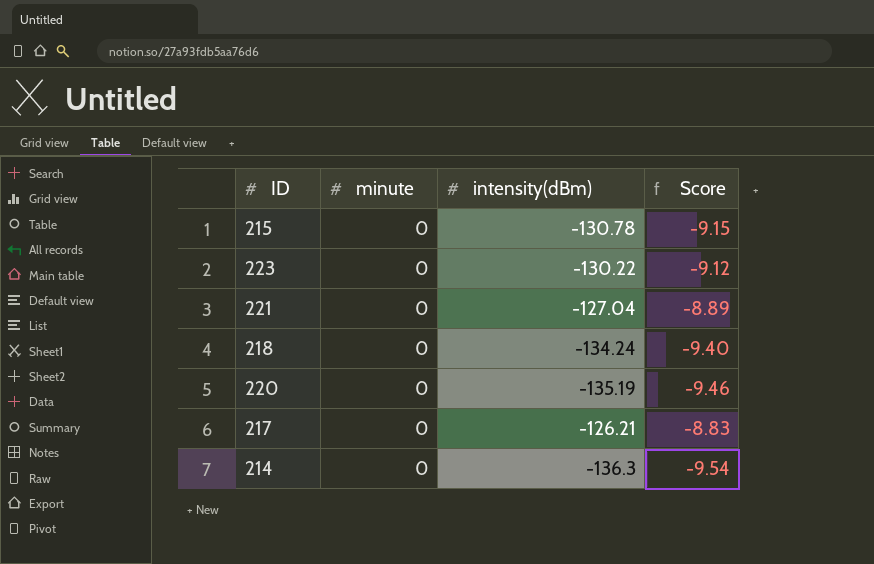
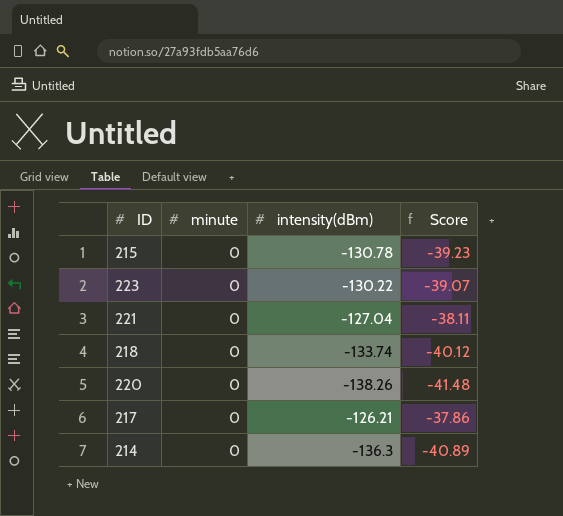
column Score | formula: [intensity(dBm)] * 0.07 -> [intensity(dBm)] * 0.3
218 | intensity(dBm): -134.24 -> -133.74
220 | intensity(dBm): -135.19 -> -138.26

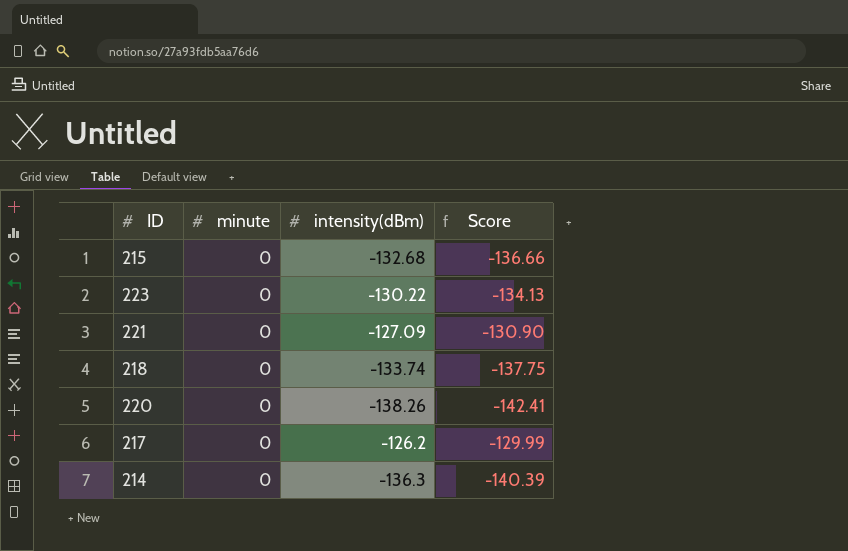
column Score | formula: [intensity(dBm)] * 0.3 -> [intensity(dBm)] * 1.03
215 | intensity(dBm): -130.78 -> -132.68
221 | intensity(dBm): -127.04 -> -127.09
217 | intensity(dBm): -126.21 -> -126.2

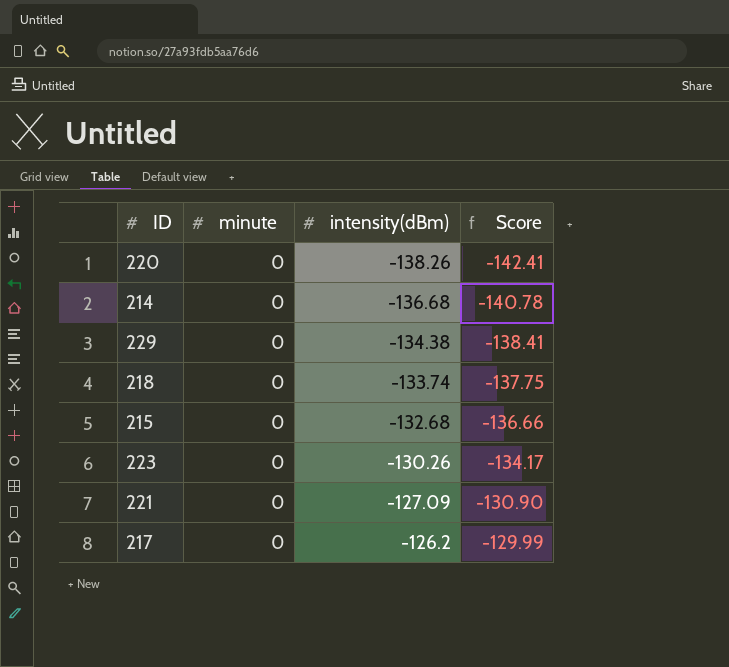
row order: none -> intensity(dBm) ascending
214 | intensity(dBm): -136.3 -> -136.68
214 | Score: -140.39 -> -140.78
row 229: none -> 0 | -134.38 | -138.41
223 | intensity(dBm): -130.22 -> -130.26
223 | Score: -134.13 -> -134.17

